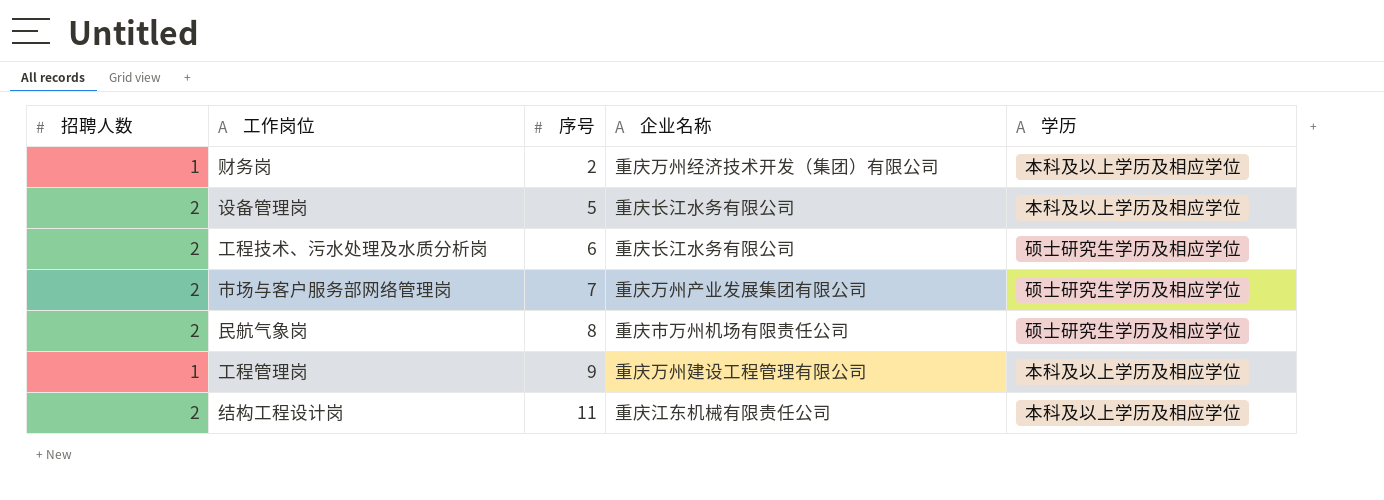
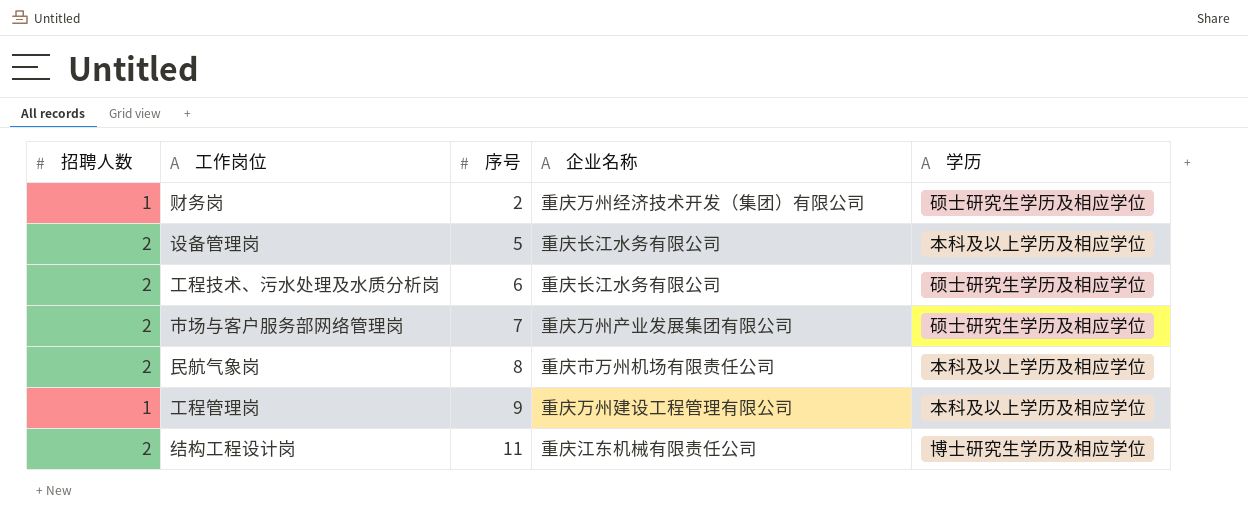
财务岗 | 学历: 本科及以上学历及相应学位 -> 硕士研究生学历及相应学位
民航气象岗 | 学历: 硕士研究生学历及相应学位 -> 本科及以上学历及相应学位
结构工程设计岗 | 学历: 本科及以上学历及相应学位 -> 博士研究生学历及相应学位

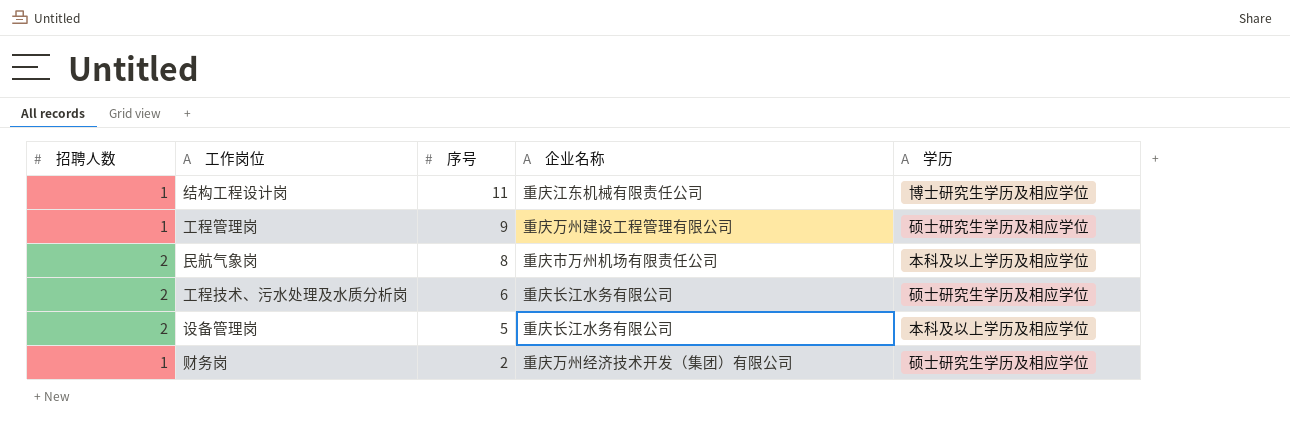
row order: 序号 ascending -> 序号 descending
row 市场与客户服务部网络管理岗: 2 | 7 | 重庆万州产业发展集团有限公司 | 硕士研究生学历及相应学位 -> none
结构工程设计岗 | 招聘人数: 2 -> 1
工程管理岗 | 学历: 本科及以上学历及相应学位 -> 硕士研究生学历及相应学位

